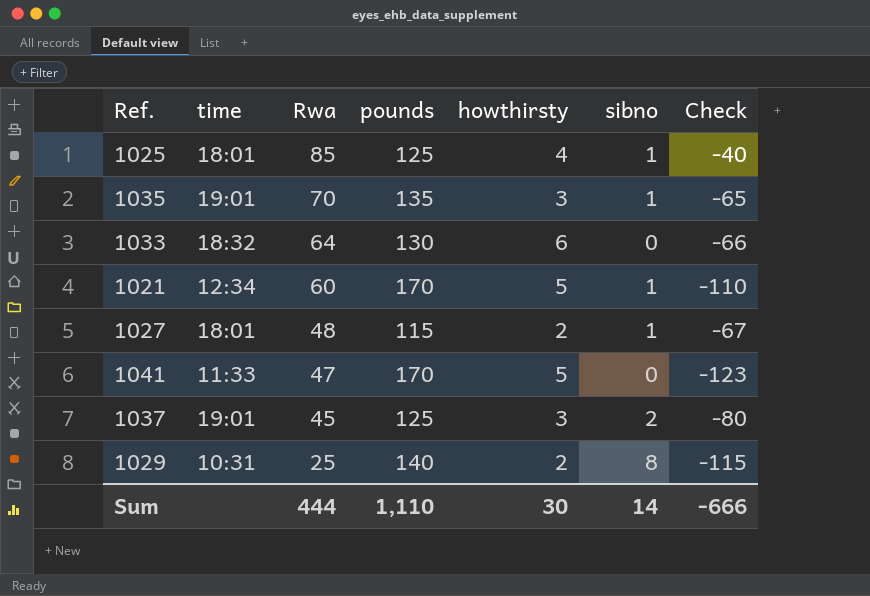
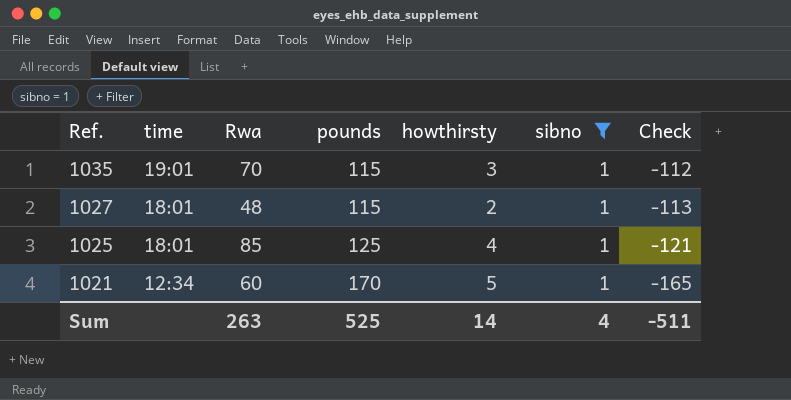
filter: none -> sibno = 1
row order: Rwa descending -> Ref. descending
column Check | formula: [Rwa] - [pounds] -> [howthirsty] - [pounds]
1035 | pounds: 135 -> 115
Sum | Rwa: 444 -> 263
Sum | pounds: 1,110 -> 525
Sum | howthirsty: 30 -> 14
Sum | sibno: 14 -> 4
Sum | Check: -666 -> -511

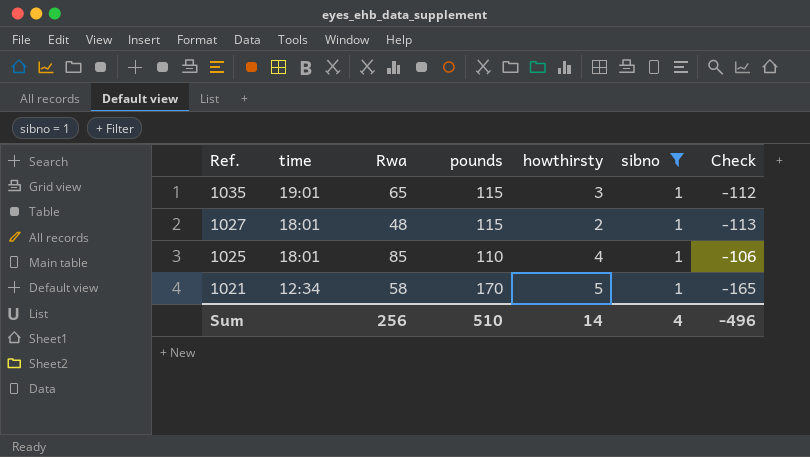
1035 | Rwa: 70 -> 65
1025 | pounds: 125 -> 110
1025 | Check: -121 -> -106
1021 | Rwa: 60 -> 58
Sum | Rwa: 263 -> 256
Sum | pounds: 525 -> 510
Sum | Check: -511 -> -496

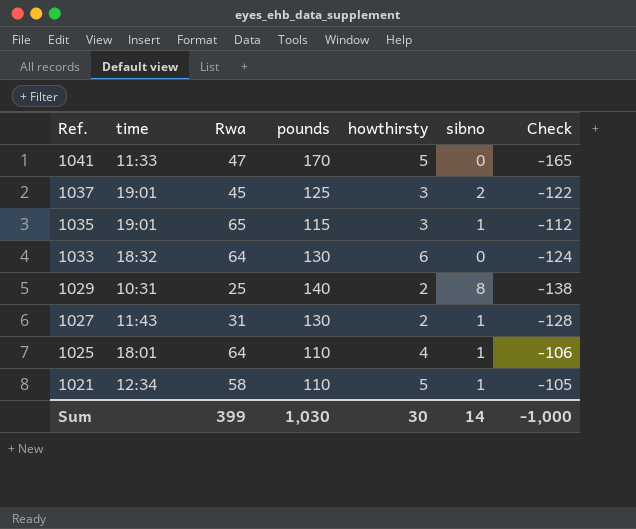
filter: sibno = 1 -> none
1027 | time: 18:01 -> 11:43
1027 | Rwa: 48 -> 31
1027 | pounds: 115 -> 130
1027 | Check: -113 -> -128
1025 | Rwa: 85 -> 64
1021 | pounds: 170 -> 110
1021 | Check: -165 -> -105
Sum | Rwa: 256 -> 399
Sum | pounds: 510 -> 1,030
Sum | howthirsty: 14 -> 30
Sum | sibno: 4 -> 14
Sum | Check: -496 -> -1,000

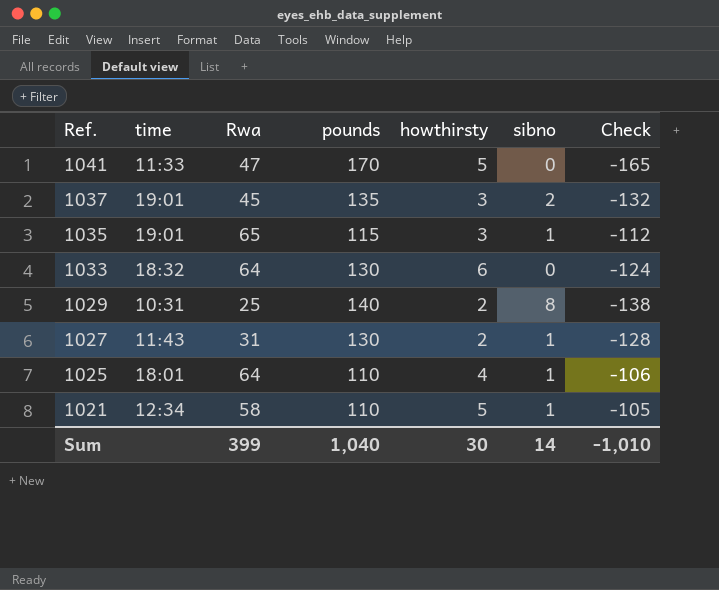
1037 | pounds: 125 -> 135
1037 | Check: -122 -> -132
Sum | pounds: 1,030 -> 1,040
Sum | Check: -1,000 -> -1,010

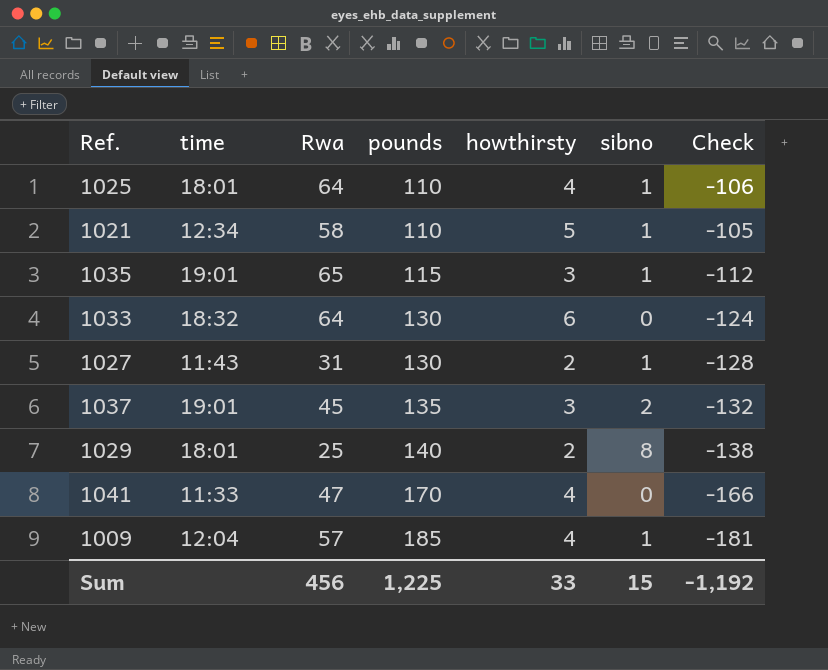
row order: Ref. descending -> pounds ascending
1029 | time: 10:31 -> 18:01
1041 | howthirsty: 5 -> 4
1041 | Check: -165 -> -166
row 1009: none -> 12:04 | 57 | 185 | 4 | 1 | -181
Sum | Rwa: 399 -> 456
Sum | pounds: 1,040 -> 1,225
Sum | howthirsty: 30 -> 33
Sum | sibno: 14 -> 15
Sum | Check: -1,010 -> -1,192

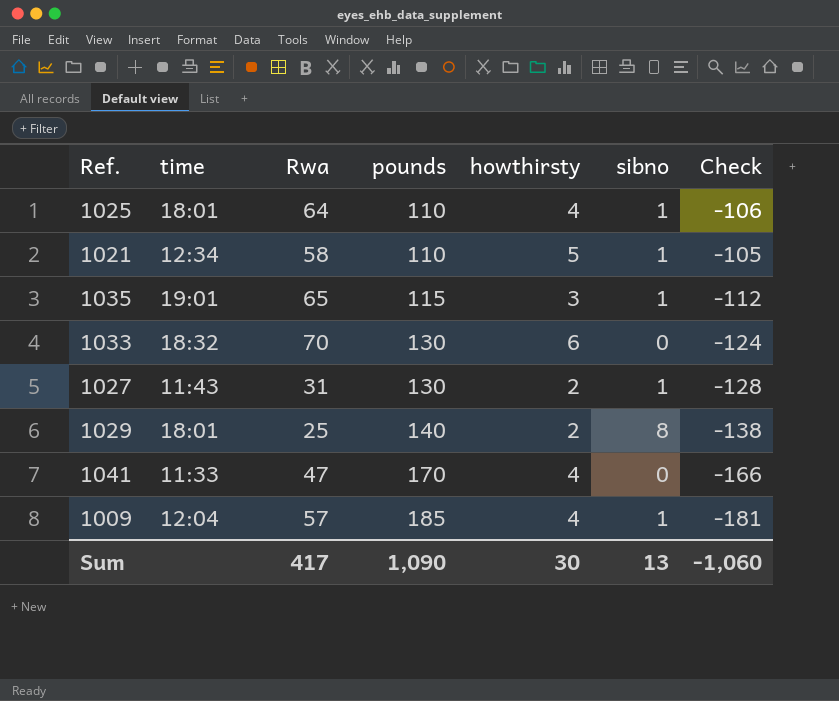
row 1037: 19:01 | 45 | 135 | 3 | 2 | -132 -> none
1033 | Rwa: 64 -> 70
Sum | Rwa: 456 -> 417
Sum | pounds: 1,225 -> 1,090
Sum | howthirsty: 33 -> 30
Sum | sibno: 15 -> 13
Sum | Check: -1,192 -> -1,060

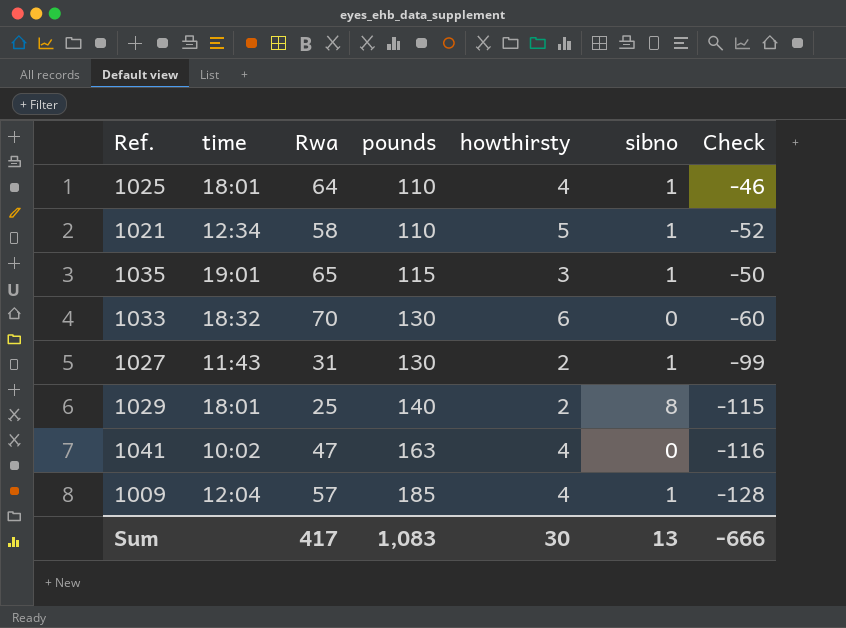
column Check | formula: [howthirsty] - [pounds] -> [Rwa] - [pounds]
1041 | time: 11:33 -> 10:02
1041 | pounds: 170 -> 163
Sum | pounds: 1,090 -> 1,083
Sum | Check: -1,060 -> -666

